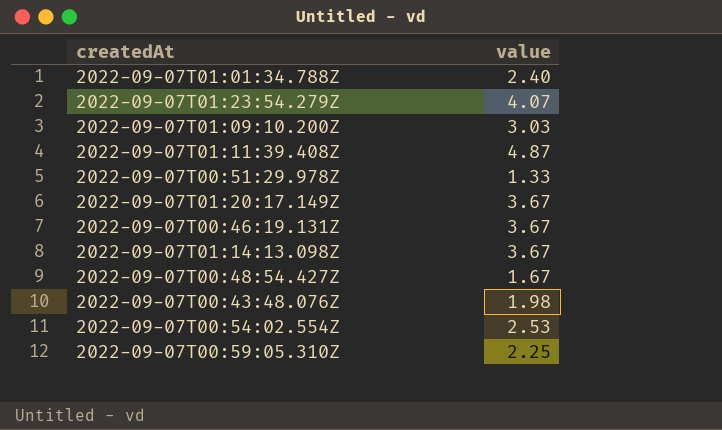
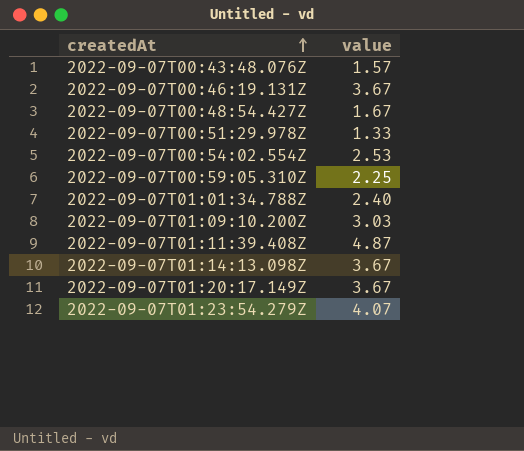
row order: none -> createdAt ascending
2022-09-07T00:43:48.076Z | value: 1.98 -> 1.57

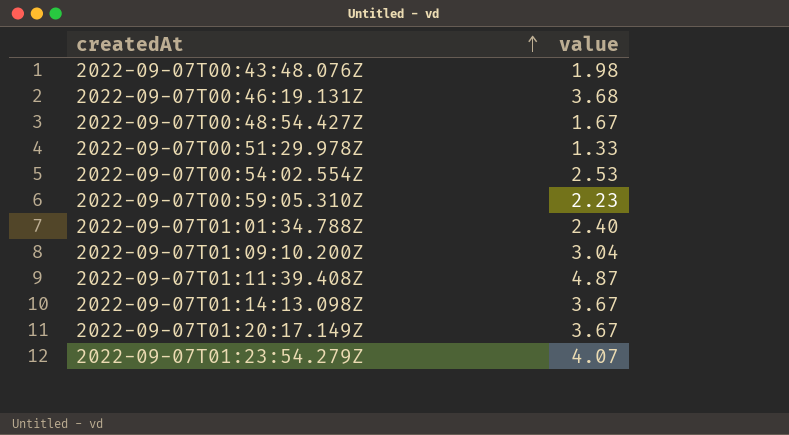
2022-09-07T00:43:48.076Z | value: 1.57 -> 1.98
2022-09-07T00:46:19.131Z | value: 3.67 -> 3.68
2022-09-07T00:59:05.310Z | value: 2.25 -> 2.23
2022-09-07T01:09:10.200Z | value: 3.03 -> 3.04

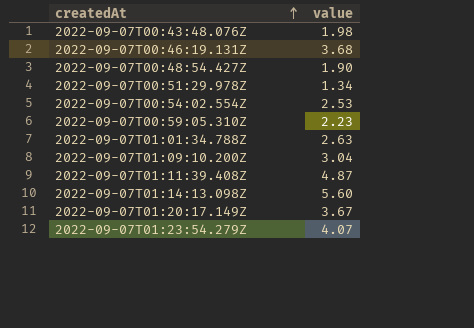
2022-09-07T00:48:54.427Z | value: 1.67 -> 1.90
2022-09-07T00:51:29.978Z | value: 1.33 -> 1.34
2022-09-07T01:01:34.788Z | value: 2.40 -> 2.63
2022-09-07T01:14:13.098Z | value: 3.67 -> 5.60

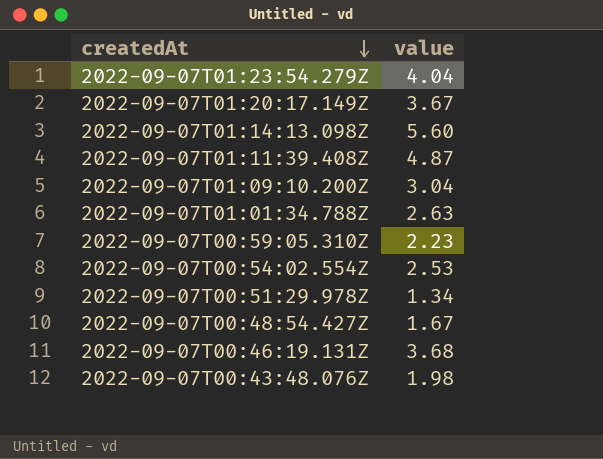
row order: createdAt ascending -> createdAt descending
2022-09-07T01:23:54.279Z | value: 4.07 -> 4.04
2022-09-07T00:48:54.427Z | value: 1.90 -> 1.67

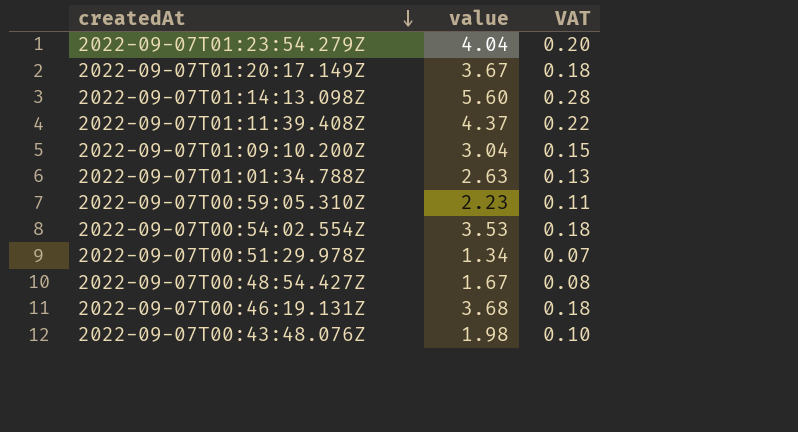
column VAT | formula: none -> [value] * 0.05
2022-09-07T01:11:39.408Z | value: 4.87 -> 4.37
2022-09-07T00:54:02.554Z | value: 2.53 -> 3.53

